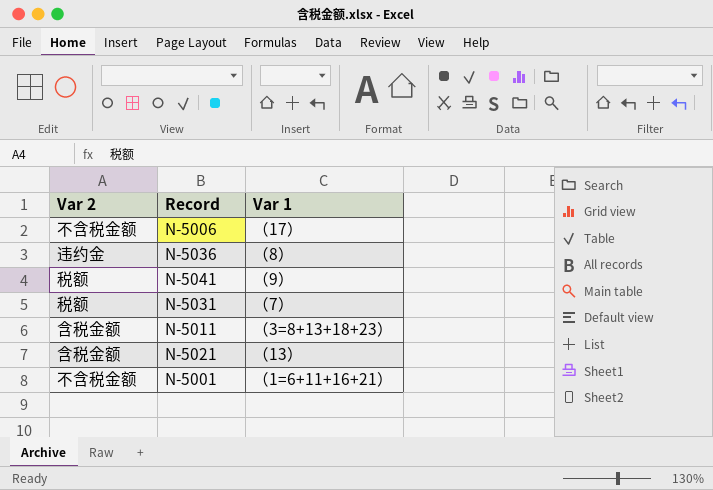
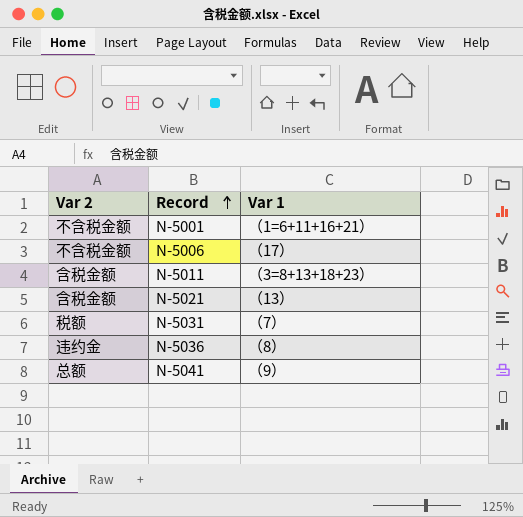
row order: none -> Record ascending
N-5041 | Var 2: 税额 -> 总额

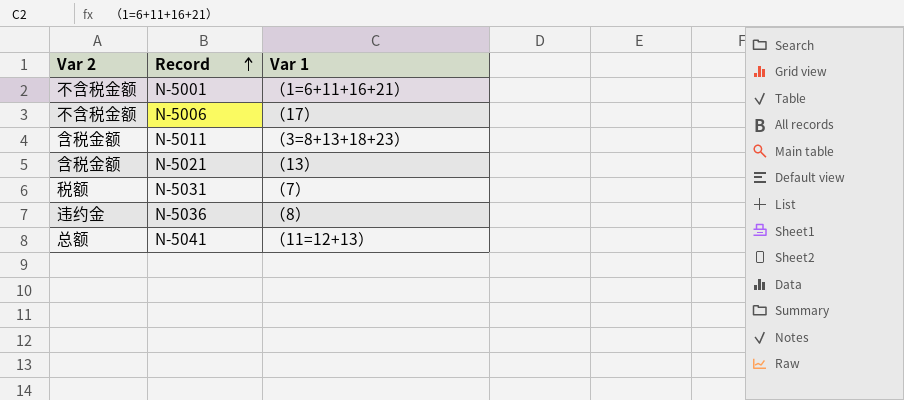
N-5041 | Var 1: （9） -> （11=12+13）

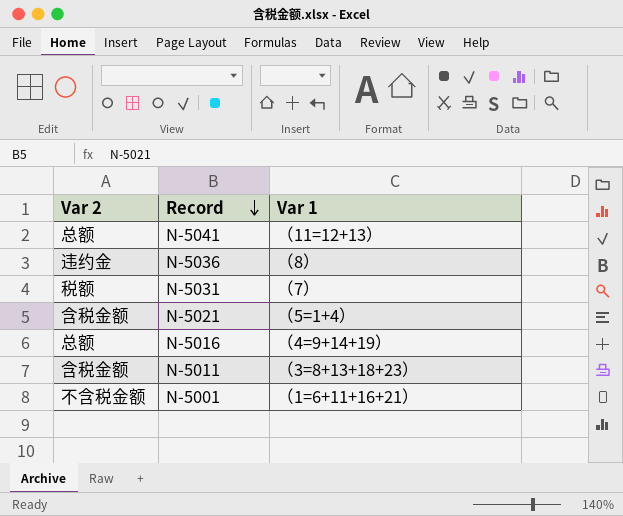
row order: Record ascending -> Record descending
row N-5006: 不含税金额 | （17） -> none
N-5021 | Var 1: （13） -> （5=1+4）
row N-5016: none -> 总额 | （4=9+14+19）

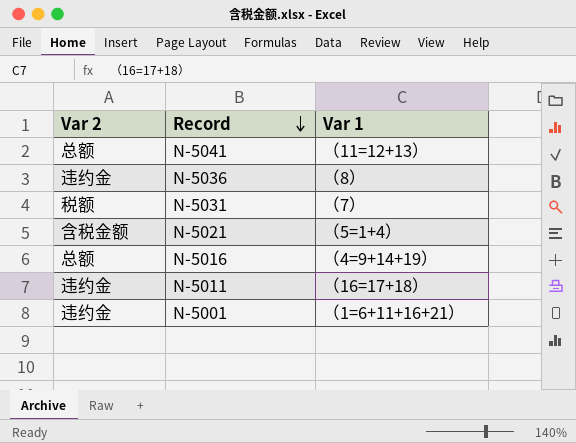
N-5011 | Var 2: 含税金额 -> 违约金
N-5011 | Var 1: （3=8+13+18+23） -> （16=17+18）
N-5001 | Var 2: 不含税金额 -> 违约金

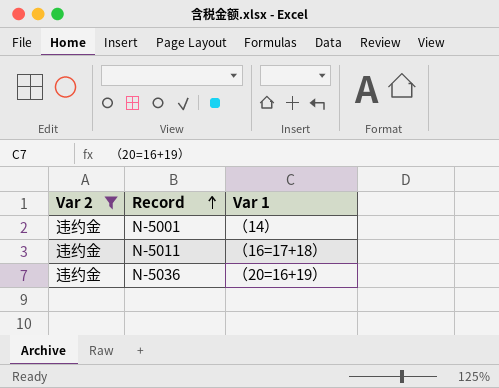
filter: none -> Var 2 = 违约金
row order: Record descending -> Record ascending
N-5001 | Var 1: （1=6+11+16+21） -> （14）
N-5036 | Var 1: （8） -> （20=16+19）

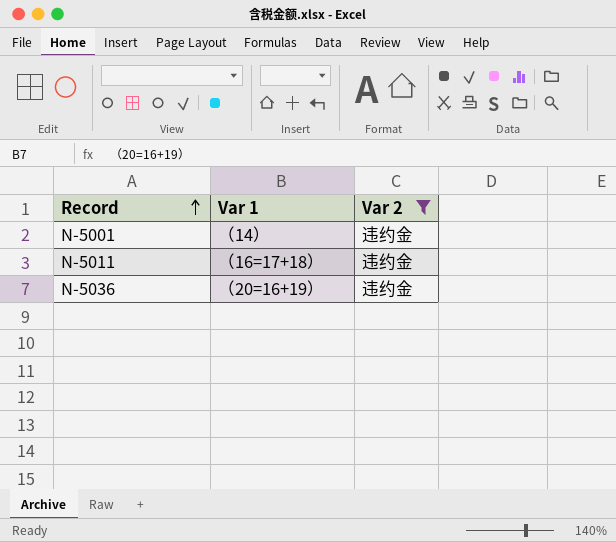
column Var 2 | position: 1 -> 3

